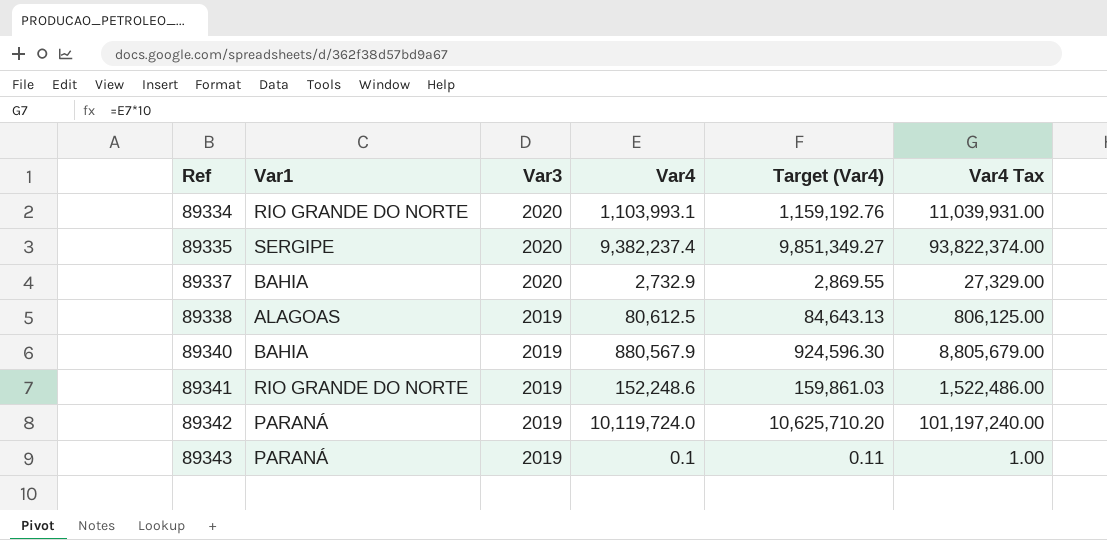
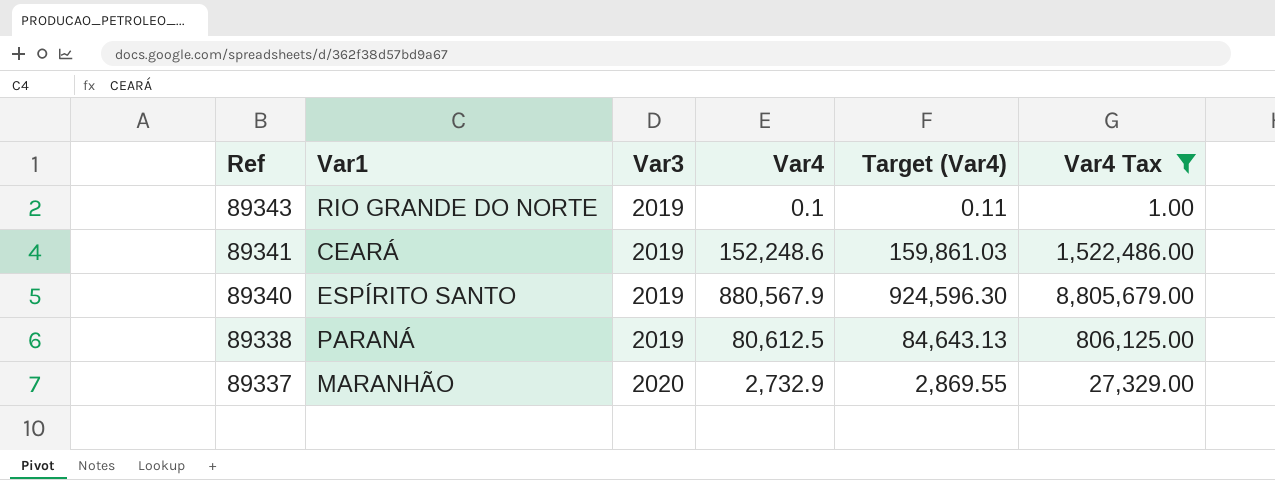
filter: none -> Var4 Tax <= 8,805,679.00
row order: Ref ascending -> Ref descending
89343 | Var1: PARANÁ -> RIO GRANDE DO NORTE
89341 | Var1: RIO GRANDE DO NORTE -> CEARÁ
89340 | Var1: BAHIA -> ESPÍRITO SANTO
89338 | Var1: ALAGOAS -> PARANÁ
89337 | Var1: BAHIA -> MARANHÃO

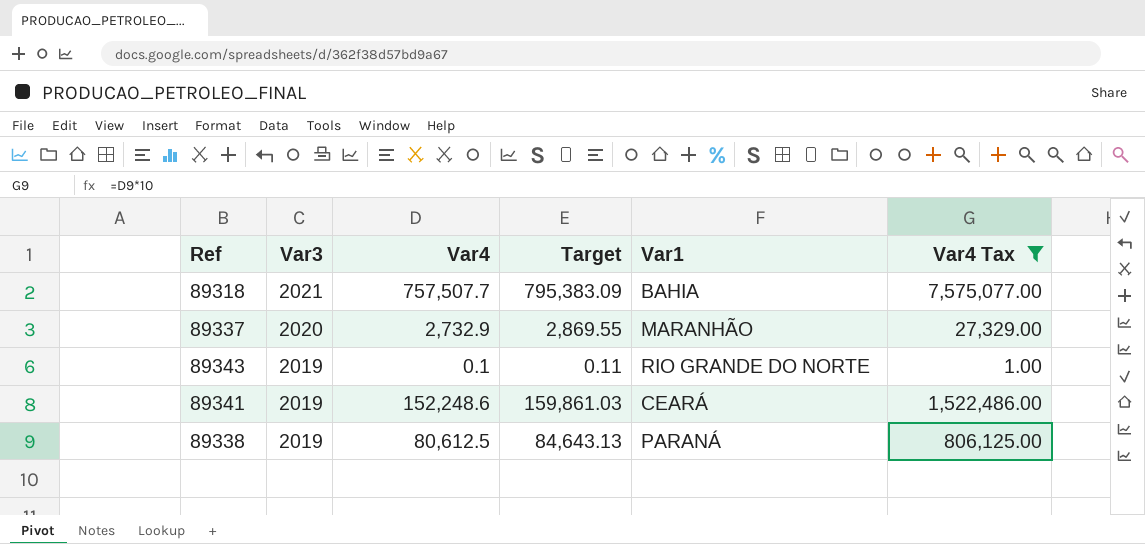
row order: Ref descending -> Var3 descending
column name: Target (Var4) -> Target
column Var1 | position: 2 -> 5
row 89340: ESPÍRITO SANTO | 2019 | 880,567.9 | 924,596.30 | 8,805,679.00 -> none
row 89318: none -> 2021 | 757,507.7 | 795,383.09 | BAHIA | 7,575,077.00

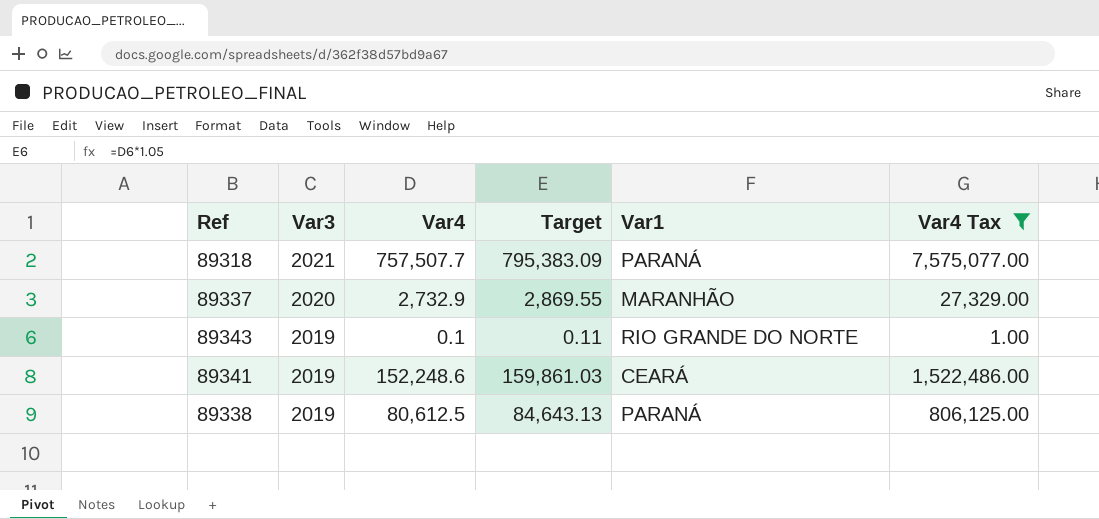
89318 | Var1: BAHIA -> PARANÁ

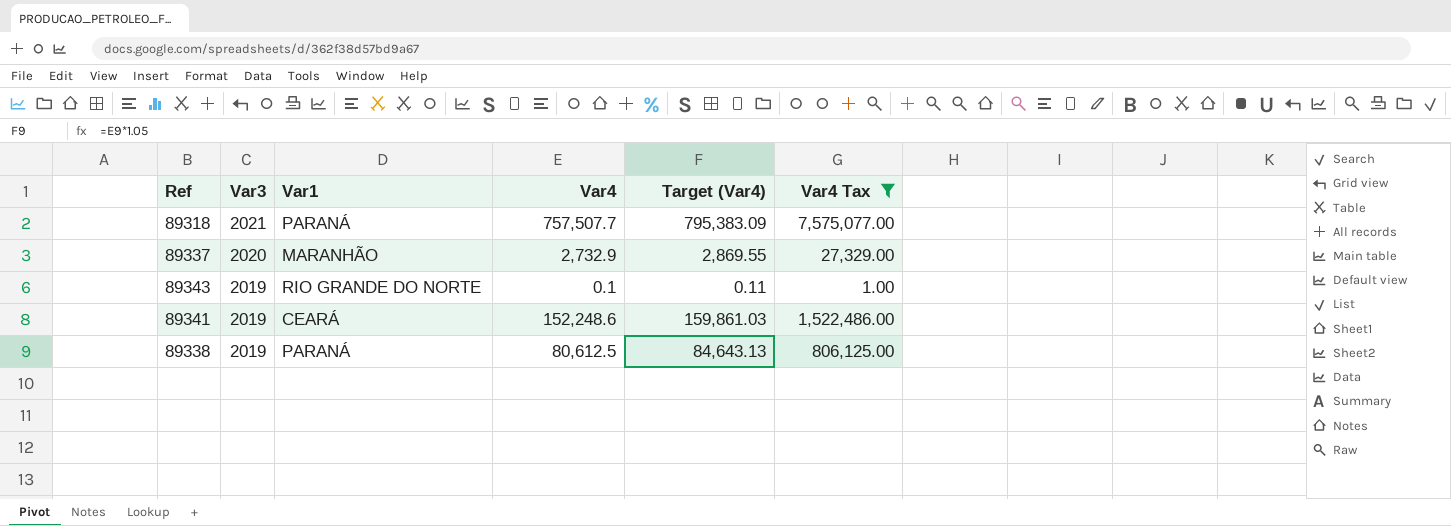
column Var1 | position: 5 -> 3
column name: Target -> Target (Var4)

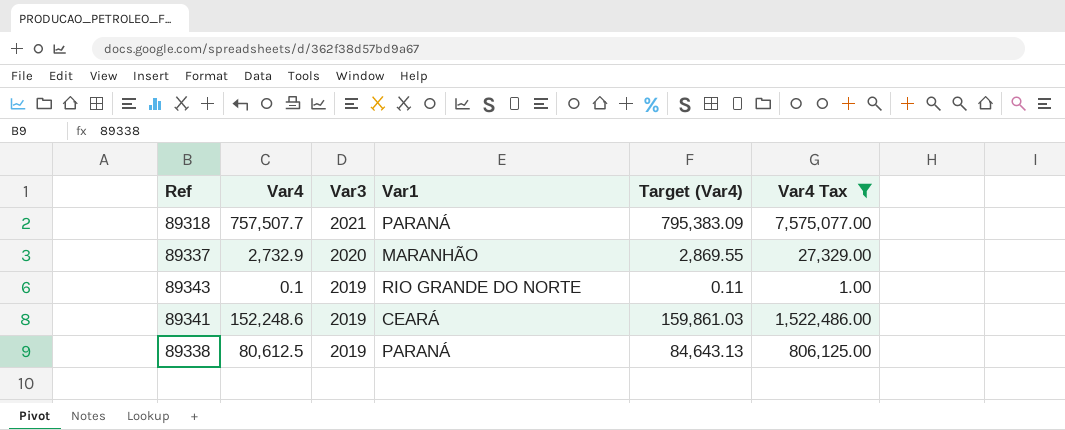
column Var4 | position: 4 -> 2

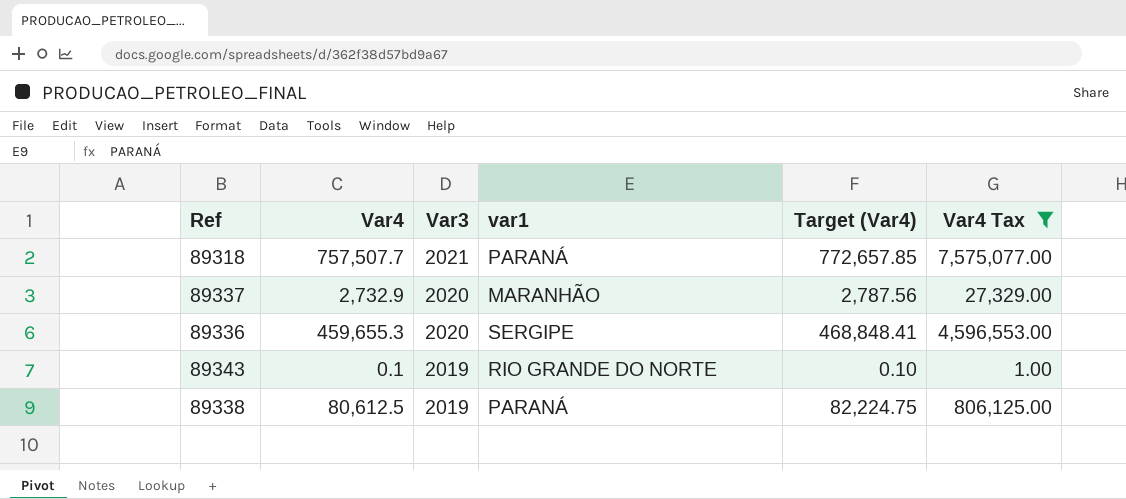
column name: Var1 -> var1
column Target (Var4) | formula: [Var4] * 1.05 -> [Var4] * 1.02
row 89341: 152,248.6 | 2019 | CEARÁ | 159,861.03 | 1,522,486.00 -> none
row 89336: none -> 459,655.3 | 2020 | SERGIPE | 468,848.41 | 4,596,553.00

